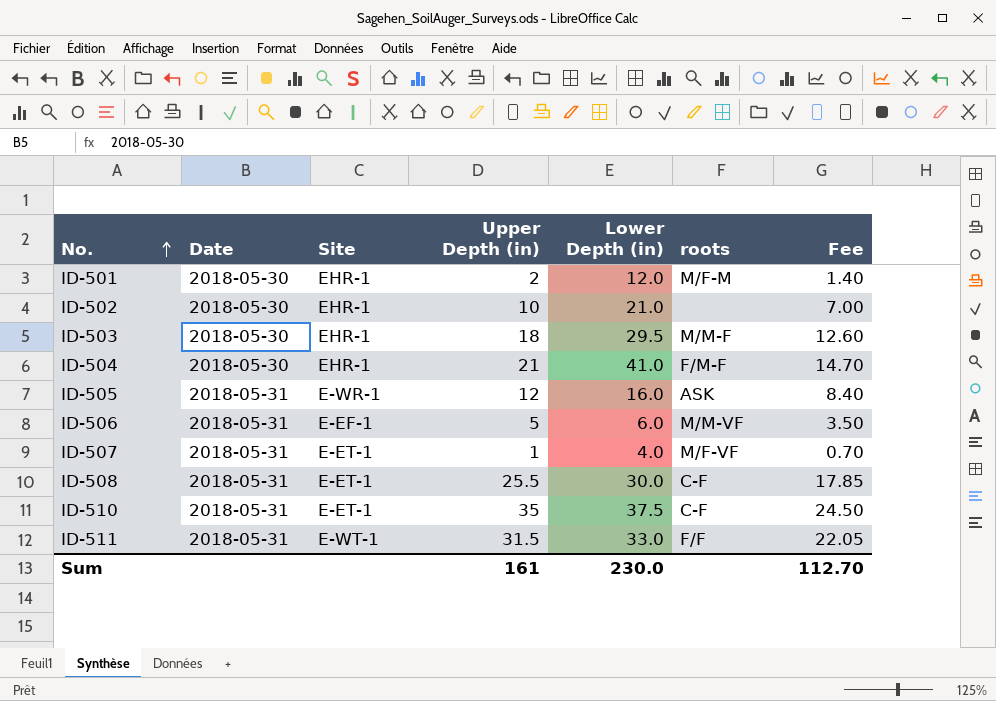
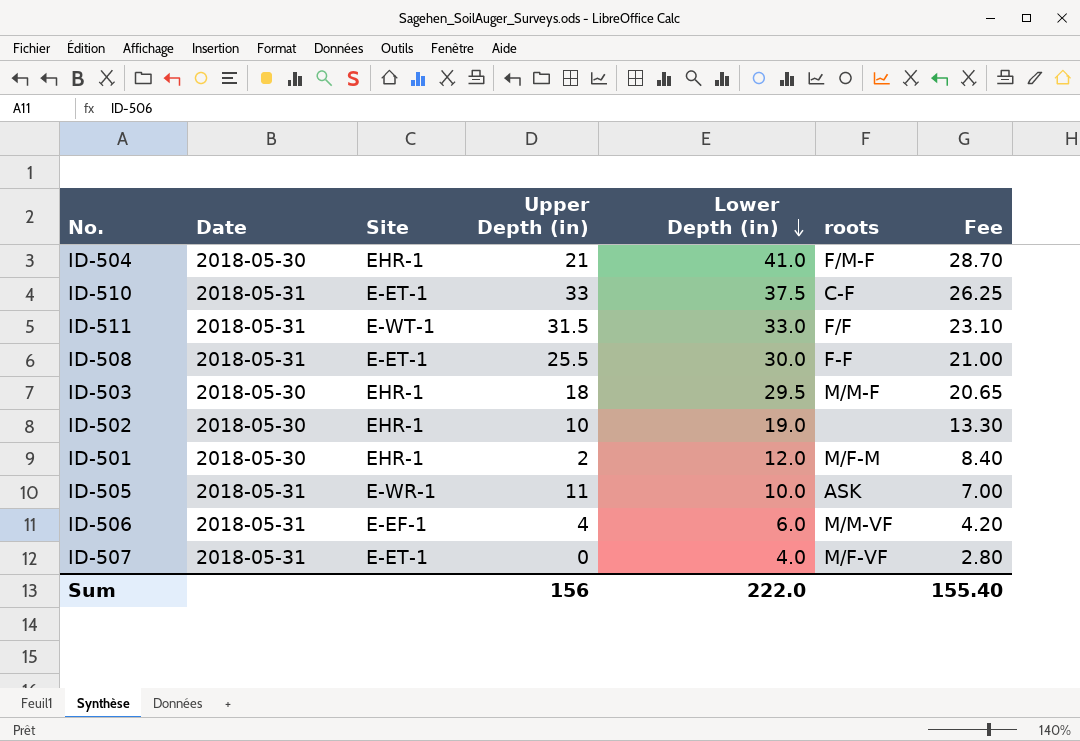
row order: No. ascending -> Lower Depth (in) descending
column Fee | formula: [Upper Depth (in)] * 0.7 -> [Lower Depth (in)] * 0.7
ID-510 | Upper Depth (in): 35 -> 33
ID-508 | roots: C-F -> F-F
ID-502 | Lower Depth (in): 21.0 -> 19.0
ID-505 | Upper Depth (in): 12 -> 11
ID-505 | Lower Depth (in): 16.0 -> 10.0
ID-506 | Upper Depth (in): 5 -> 4
ID-507 | Upper Depth (in): 1 -> 0
Sum | Upper Depth (in): 161 -> 156
Sum | Lower Depth (in): 230.0 -> 222.0
Sum | Fee: 112.70 -> 155.40

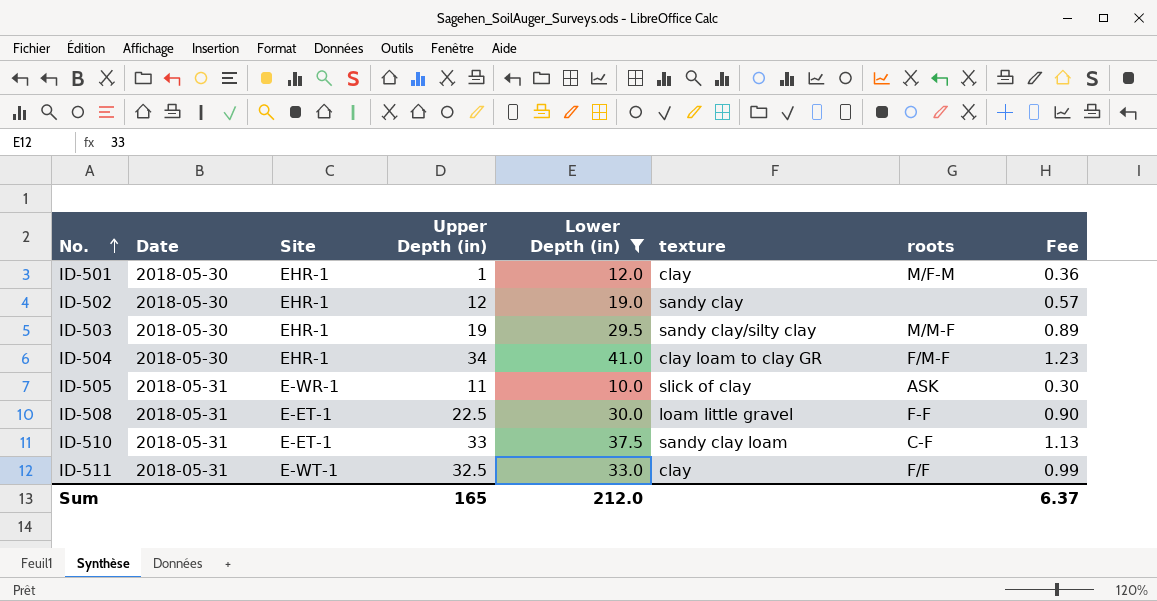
filter: none -> Lower Depth (in) >= 10.0
row order: Lower Depth (in) descending -> No. ascending
column texture | position: none -> 6
column Fee | formula: [Lower Depth (in)] * 0.7 -> [Lower Depth (in)] * 0.03
ID-501 | Upper Depth (in): 2 -> 1
ID-502 | Upper Depth (in): 10 -> 12
ID-503 | Upper Depth (in): 18 -> 19
ID-504 | Upper Depth (in): 21 -> 34
ID-508 | Upper Depth (in): 25.5 -> 22.5
ID-511 | Upper Depth (in): 31.5 -> 32.5
Sum | Upper Depth (in): 156 -> 165
Sum | Lower Depth (in): 222.0 -> 212.0
Sum | Fee: 155.40 -> 6.37

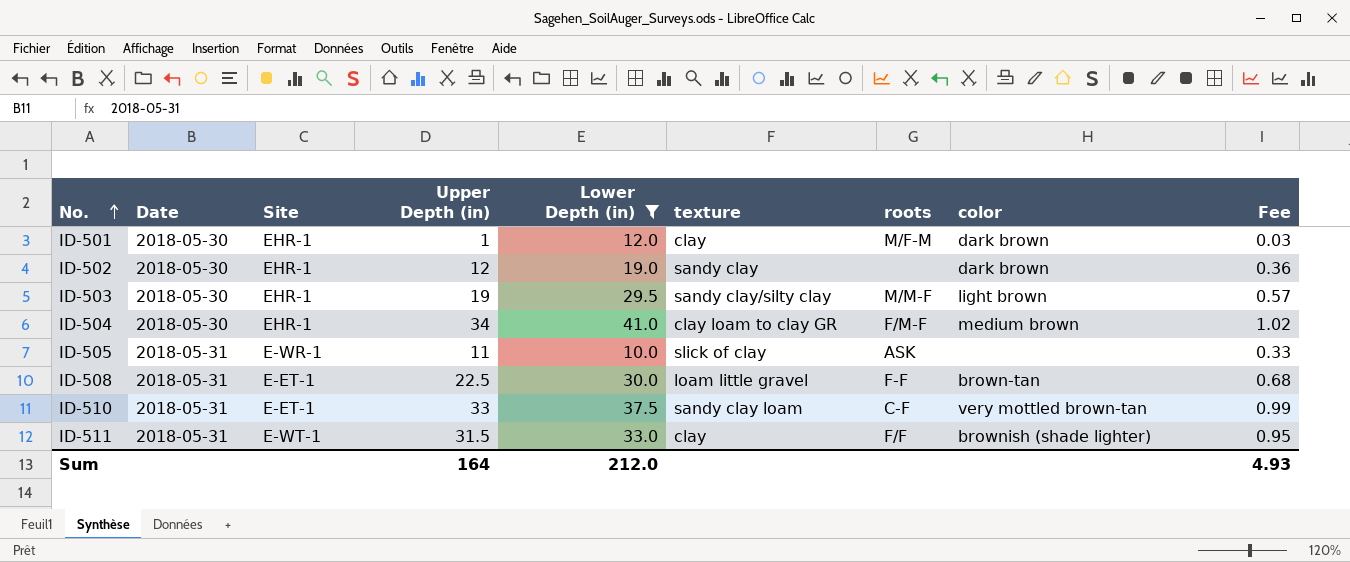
column color | position: none -> 8
column Fee | formula: [Lower Depth (in)] * 0.03 -> [Upper Depth (in)] * 0.03
ID-511 | Upper Depth (in): 32.5 -> 31.5
Sum | Upper Depth (in): 165 -> 164
Sum | Fee: 6.37 -> 4.93

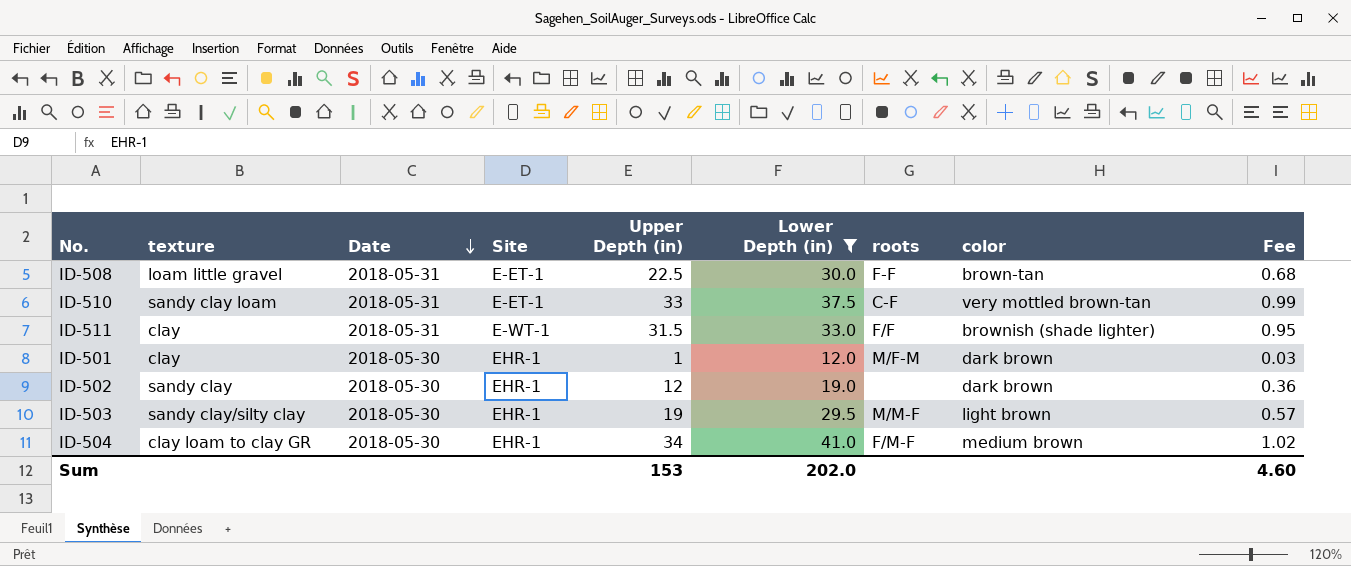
row order: No. ascending -> Date descending
column texture | position: 6 -> 2
row ID-505: 2018-05-31 | E-WR-1 | 11 | 10.0 | slick of clay | ASK | none | 0.33 -> none
Sum | Upper Depth (in): 164 -> 153
Sum | Lower Depth (in): 212.0 -> 202.0
Sum | Fee: 4.93 -> 4.60

